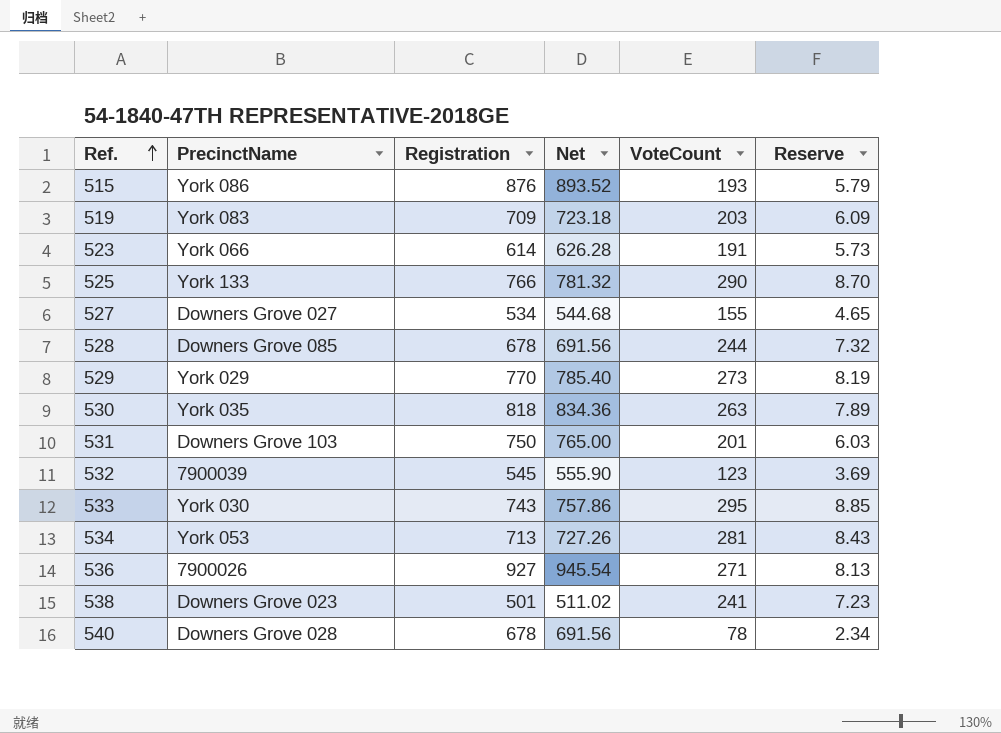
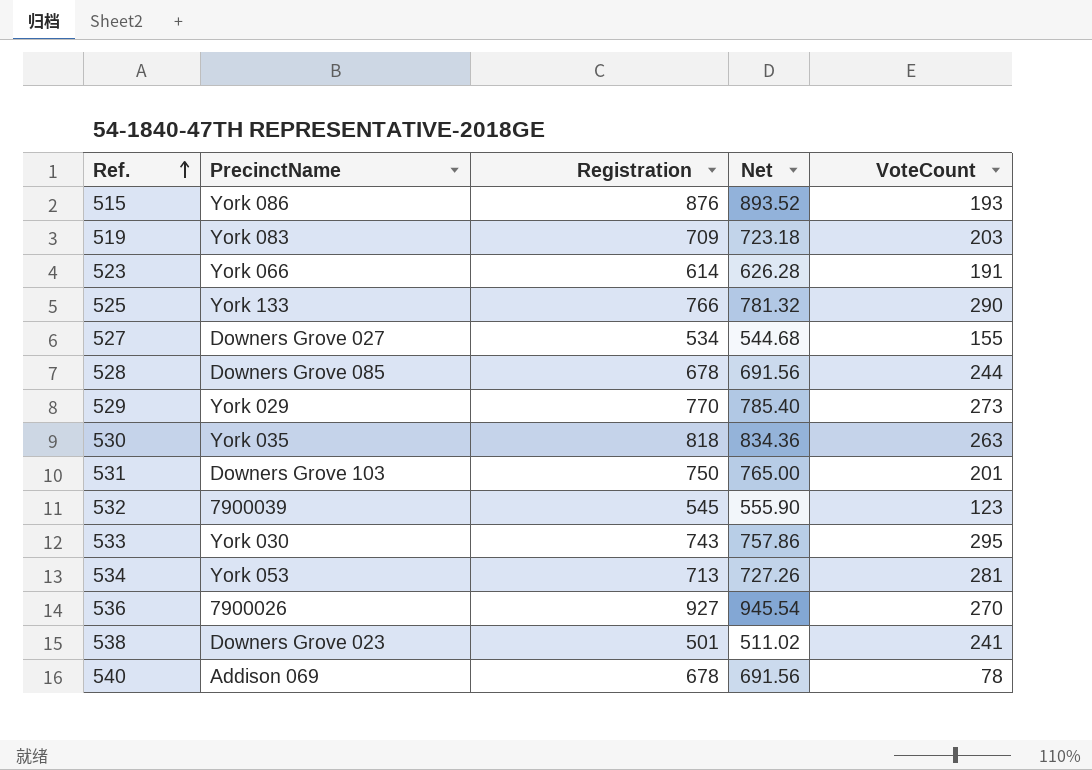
column Reserve | formula: [VoteCount] * 0.03 -> none
536 | VoteCount: 271 -> 270
540 | PrecinctName: Downers Grove 028 -> Addison 069

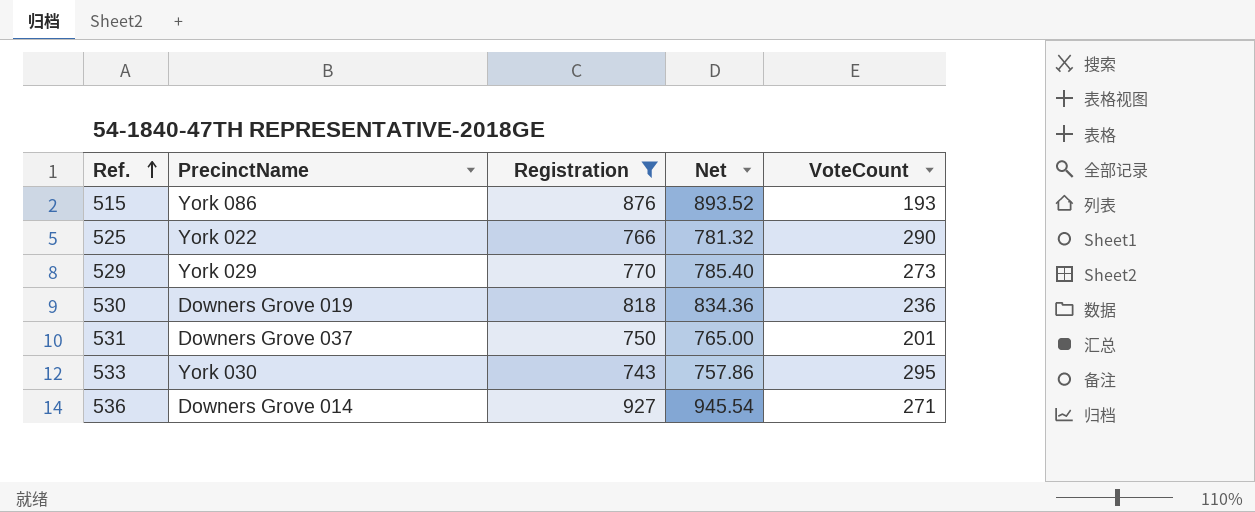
filter: none -> Registration >= 743
525 | PrecinctName: York 133 -> York 022
530 | PrecinctName: York 035 -> Downers Grove 019
530 | VoteCount: 263 -> 236
531 | PrecinctName: Downers Grove 103 -> Downers Grove 037
536 | PrecinctName: 7900026 -> Downers Grove 014
536 | VoteCount: 270 -> 271

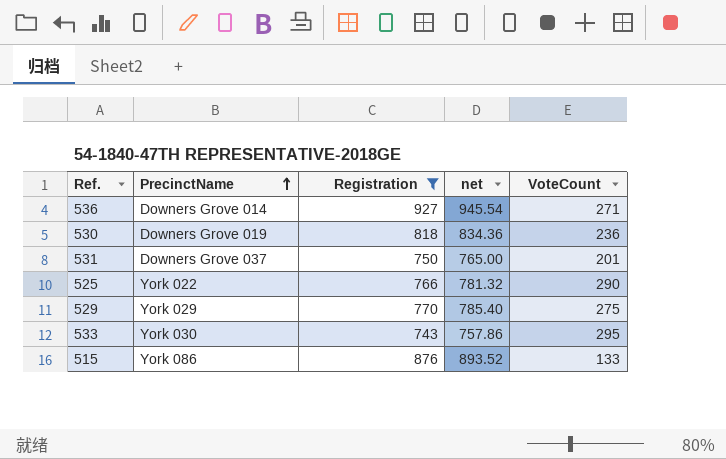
row order: Ref. ascending -> PrecinctName ascending
column name: Net -> net
529 | VoteCount: 273 -> 275
515 | VoteCount: 193 -> 133

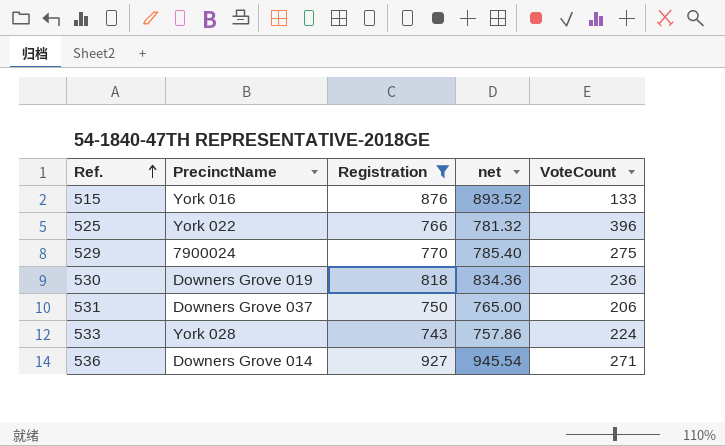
row order: PrecinctName ascending -> Ref. ascending
515 | PrecinctName: York 086 -> York 016
525 | VoteCount: 290 -> 396
529 | PrecinctName: York 029 -> 7900024
531 | VoteCount: 201 -> 206
533 | PrecinctName: York 030 -> York 028
533 | VoteCount: 295 -> 224

